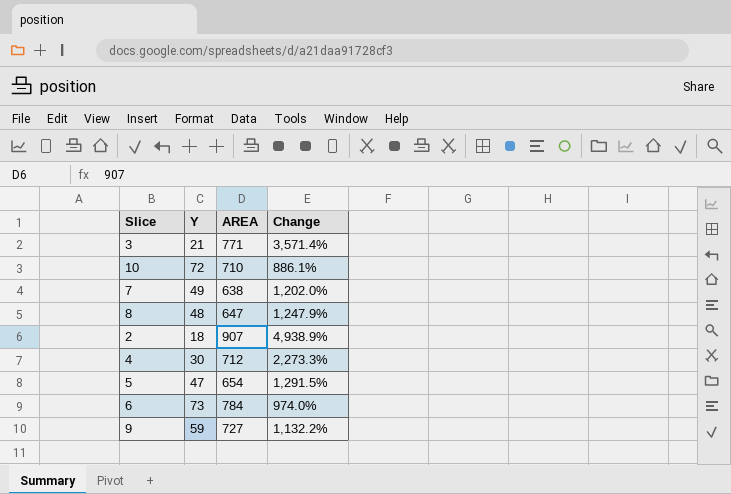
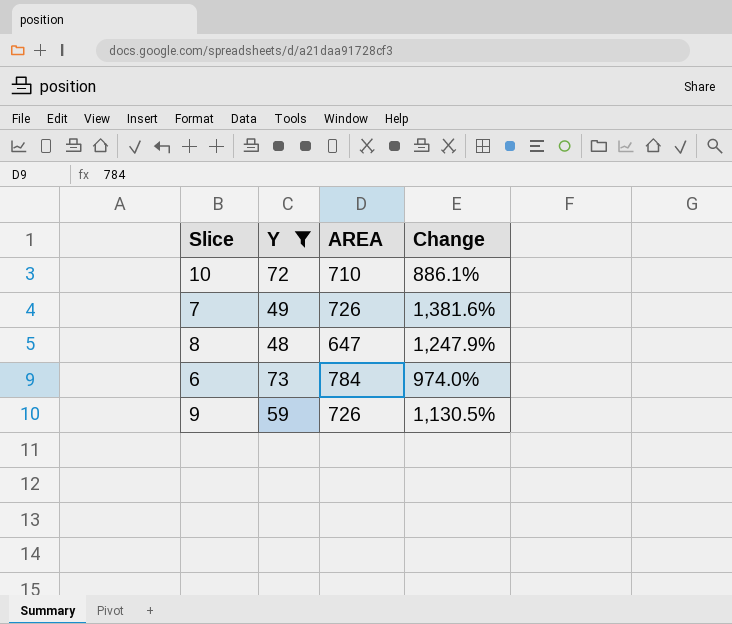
filter: none -> Y >= 48
7 | AREA: 638 -> 726
7 | Change: 1,202.0% -> 1,381.6%
9 | AREA: 727 -> 726
9 | Change: 1,132.2% -> 1,130.5%

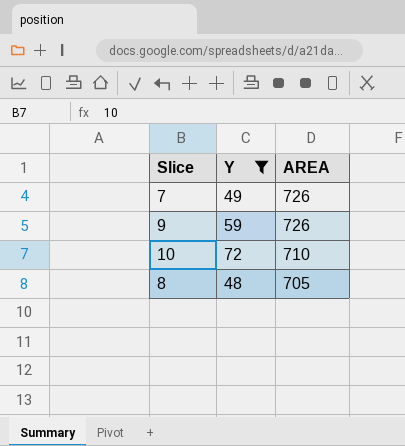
row order: none -> AREA descending
column Change | formula: ([AREA] - [Y]) / [Y] -> none
row 6: 73 | 784 | 974.0% -> none
8 | AREA: 647 -> 705

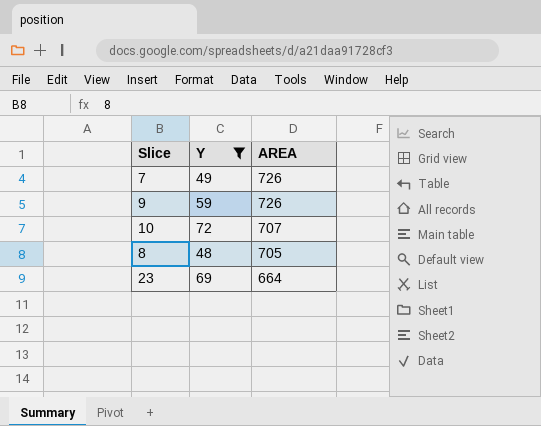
10 | AREA: 710 -> 707
row 23: none -> 69 | 664

